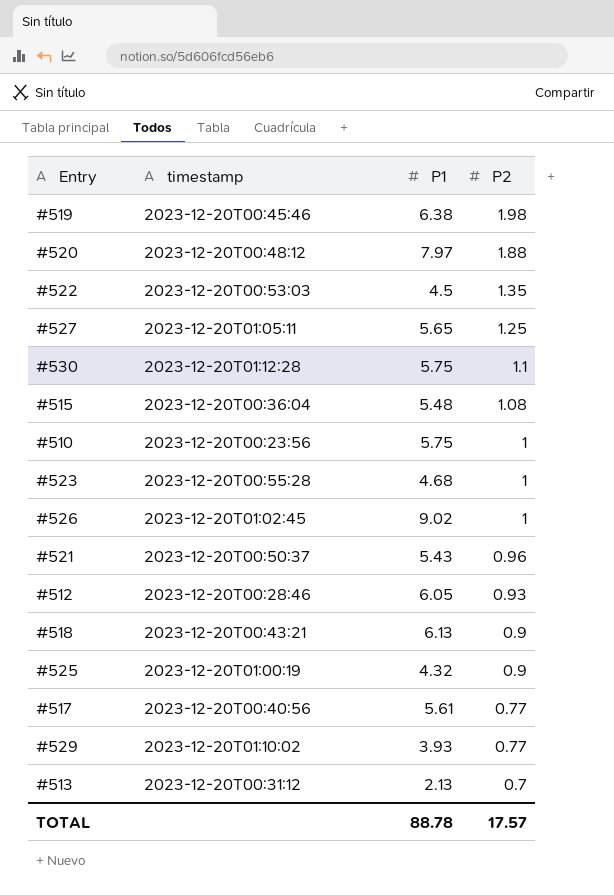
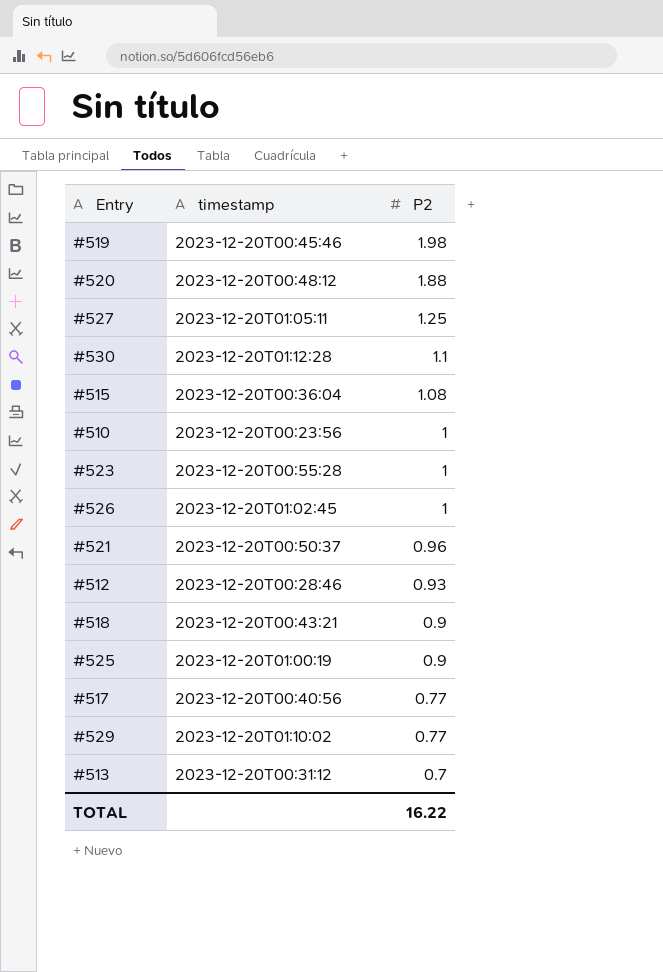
column P1 | position: 3 -> none
row #522: 2023-12-20T00:53:03 | 4.5 | 1.35 -> none
TOTAL | P2: 17.57 -> 16.22

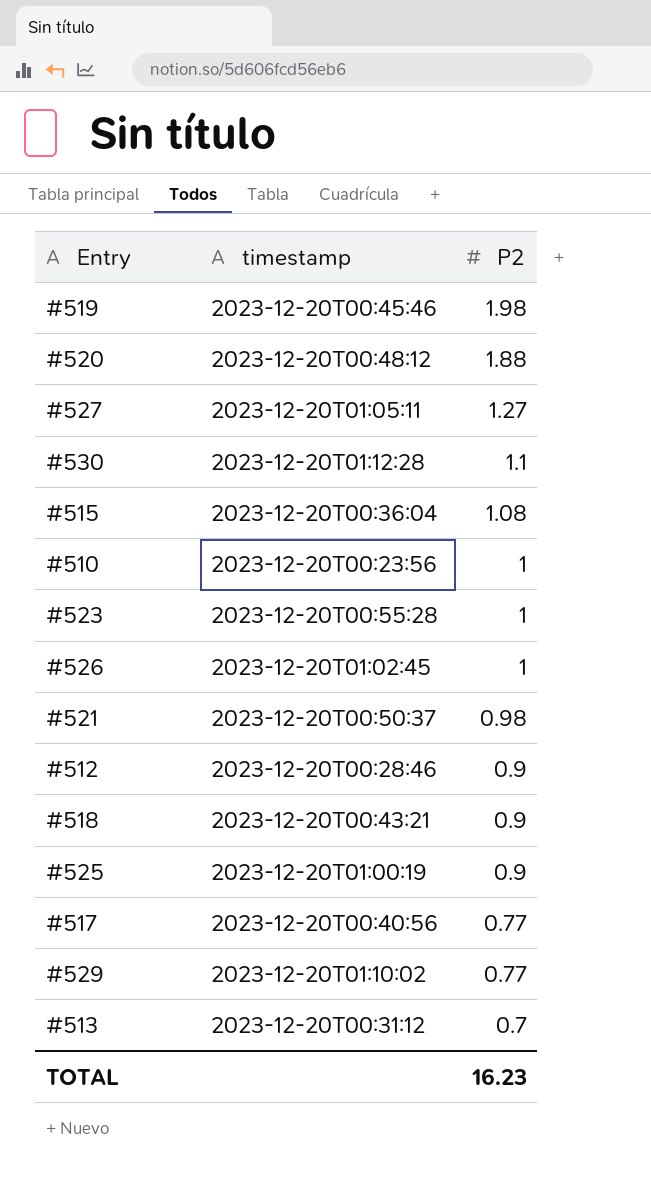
#527 | P2: 1.25 -> 1.27
#521 | P2: 0.96 -> 0.98
#512 | P2: 0.93 -> 0.9
TOTAL | P2: 16.22 -> 16.23

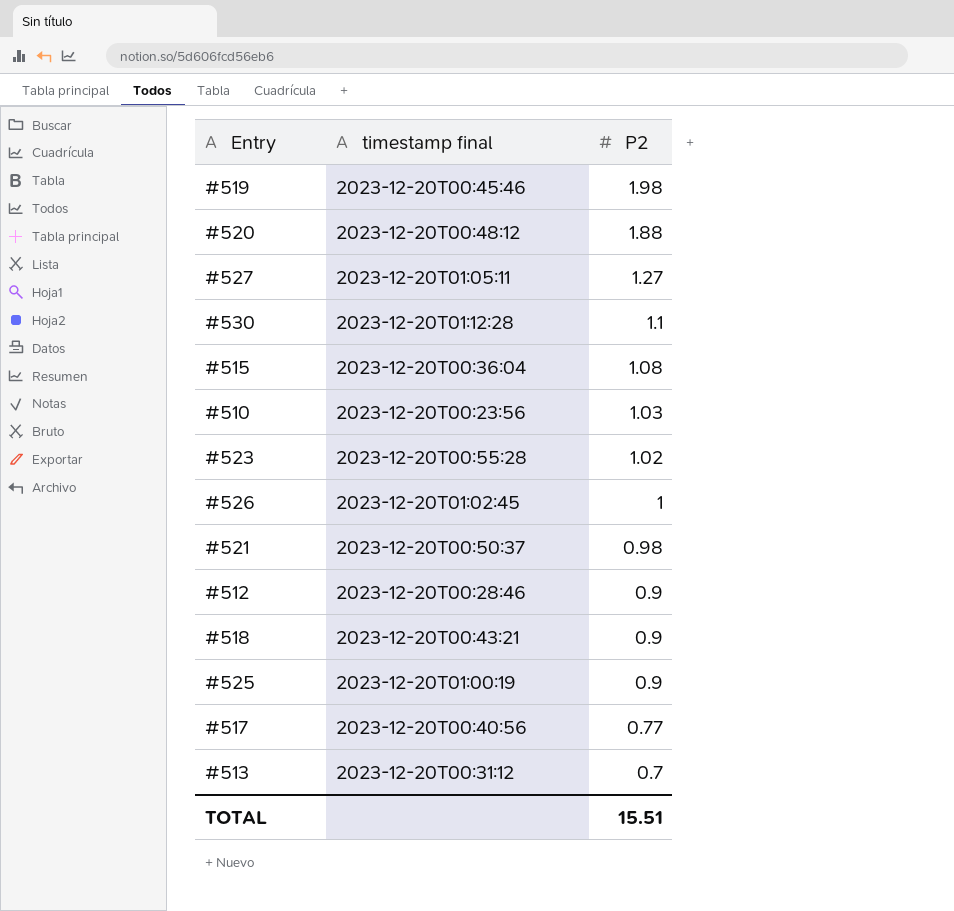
column name: timestamp -> timestamp final
row #529: 2023-12-20T01:10:02 | 0.77 -> none
#510 | P2: 1 -> 1.03
#523 | P2: 1 -> 1.02
TOTAL | P2: 16.23 -> 15.51

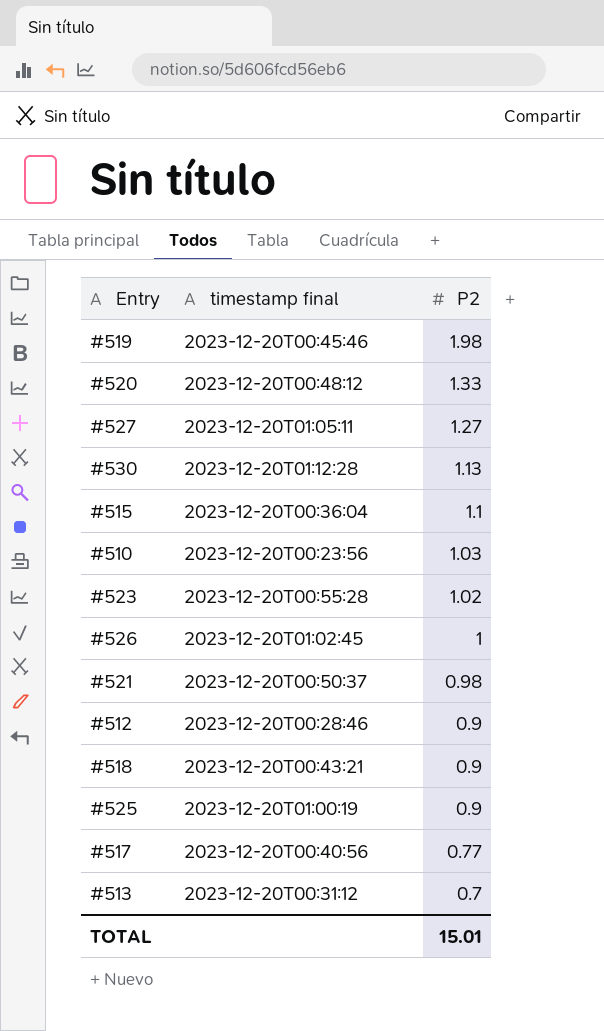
#520 | P2: 1.88 -> 1.33
#530 | P2: 1.1 -> 1.13
#515 | P2: 1.08 -> 1.1
TOTAL | P2: 15.51 -> 15.01

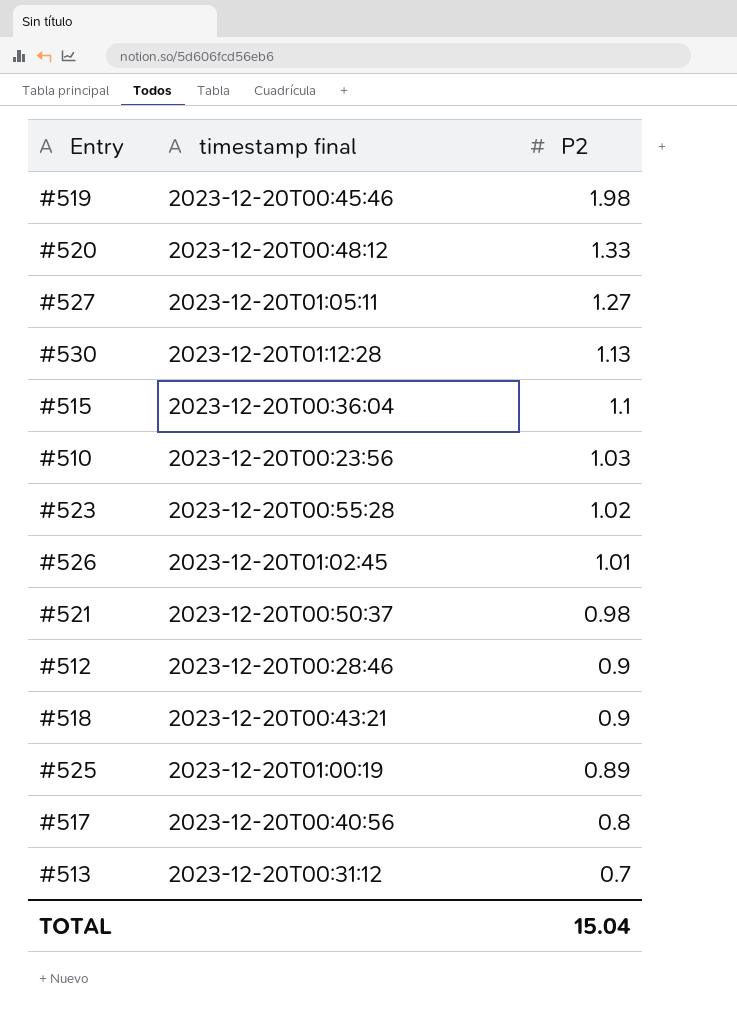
#526 | P2: 1 -> 1.01
#525 | P2: 0.9 -> 0.89
#517 | P2: 0.77 -> 0.8
TOTAL | P2: 15.01 -> 15.04

